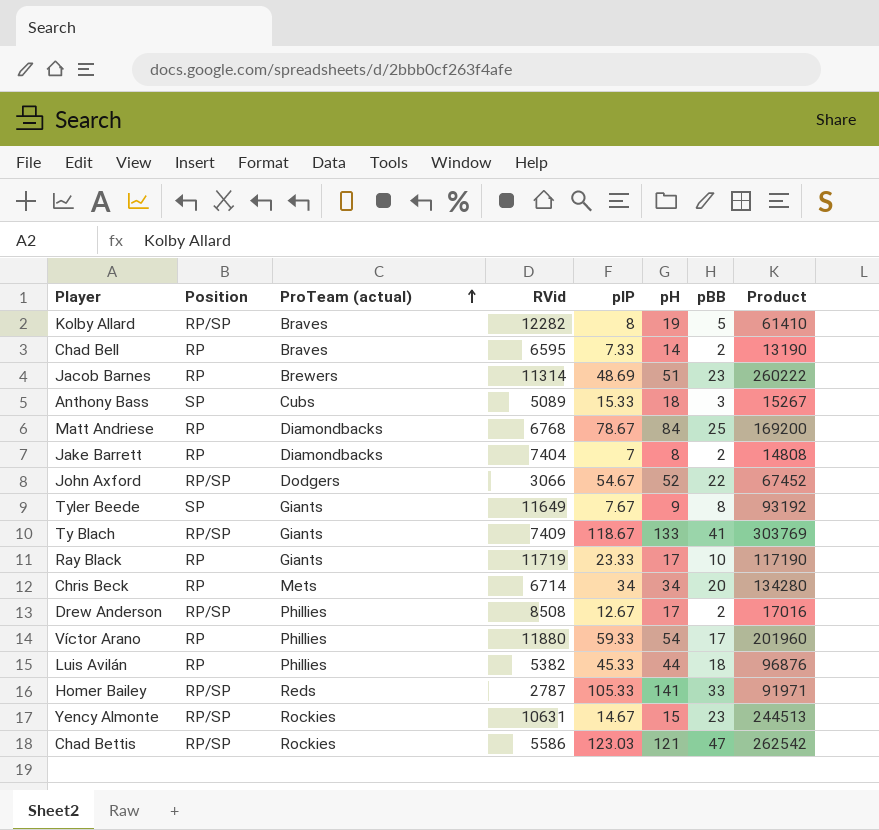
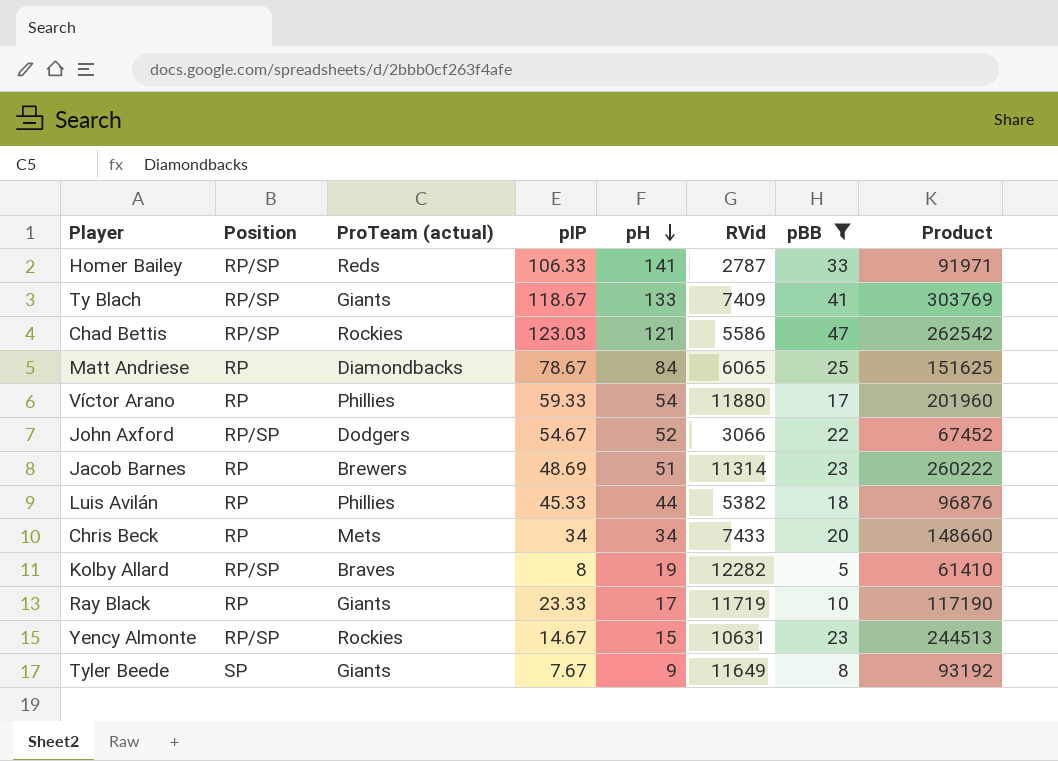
filter: none -> pBB >= 5
row order: ProTeam (actual) ascending -> pH descending
column RVid | position: 4 -> 6
Homer Bailey | pIP: 105.33 -> 106.33
Matt Andriese | RVid: 6768 -> 6065
Matt Andriese | Product: 169200 -> 151625
Chris Beck | RVid: 6714 -> 7433
Chris Beck | Product: 134280 -> 148660

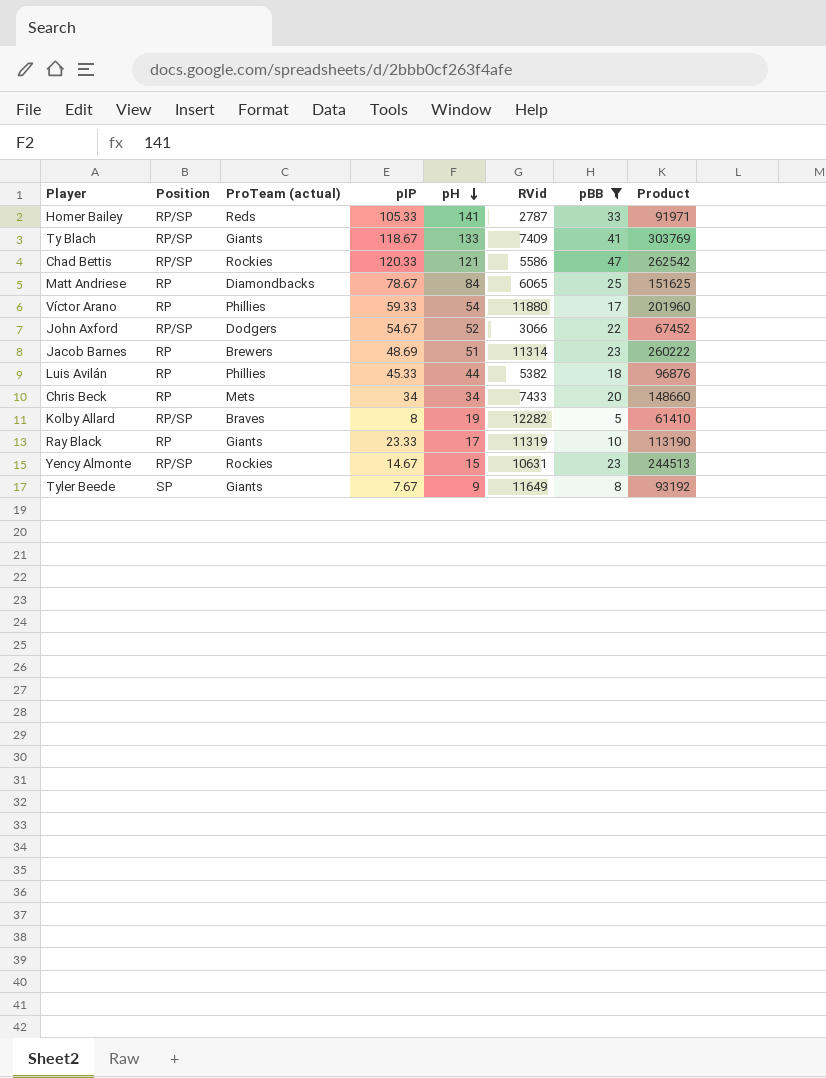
Homer Bailey | pIP: 106.33 -> 105.33
Chad Bettis | pIP: 123.03 -> 120.33
Ray Black | RVid: 11719 -> 11319
Ray Black | Product: 117190 -> 113190

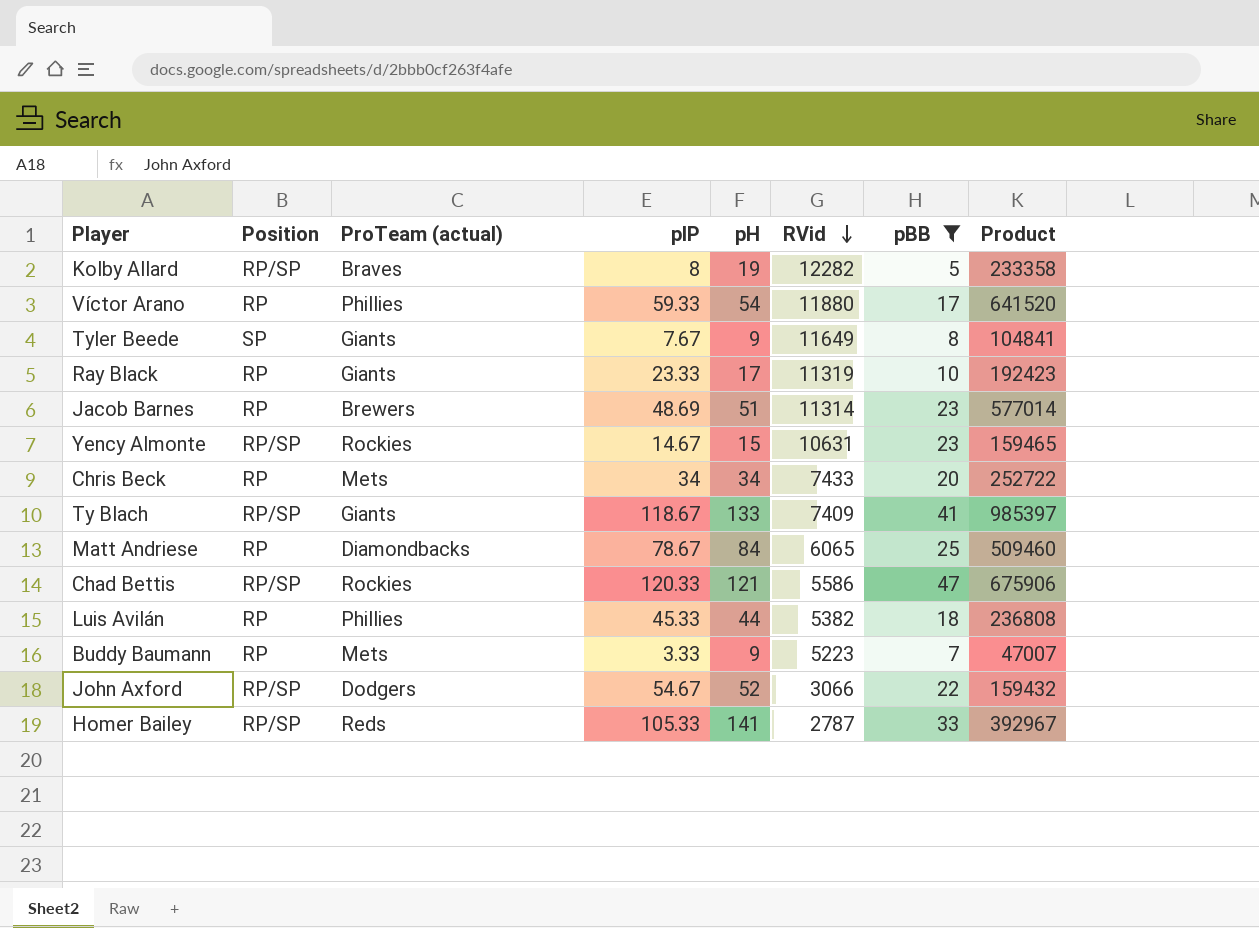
row order: pH descending -> RVid descending
column Product | formula: [RVid] * [pBB] -> [pH] * [RVid]
row Buddy Baumann: none -> RP | Mets | 3.33 | 9 | 5223 | 7 | 47007

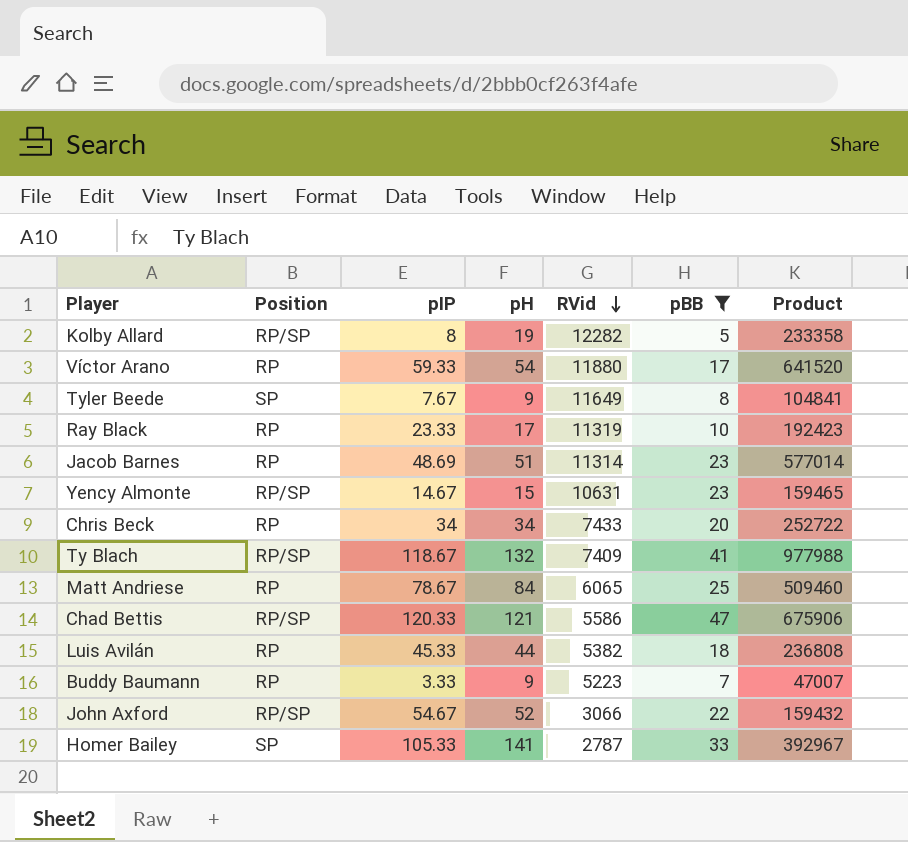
column ProTeam (actual) | position: 3 -> none
Ty Blach | pH: 133 -> 132
Ty Blach | Product: 985397 -> 977988
Homer Bailey | Position: RP/SP -> SP

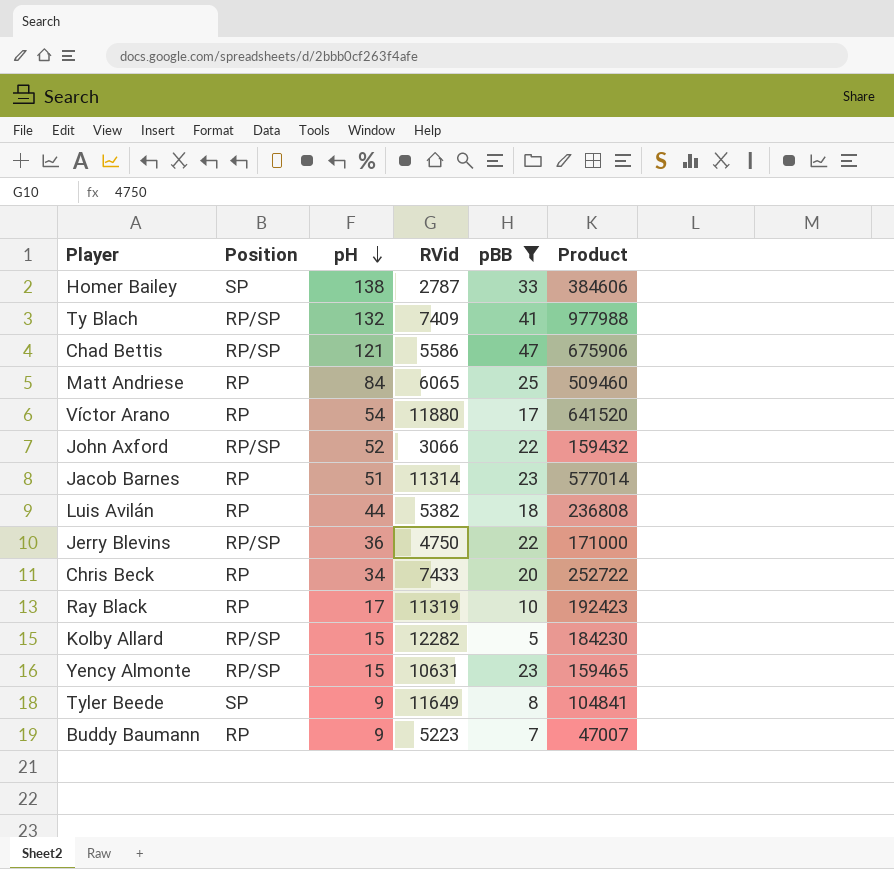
row order: RVid descending -> pH descending
column pIP | position: 3 -> none
Homer Bailey | pH: 141 -> 138
Homer Bailey | Product: 392967 -> 384606
row Jerry Blevins: none -> RP/SP | 36 | 4750 | 22 | 171000
Kolby Allard | pH: 19 -> 15
Kolby Allard | Product: 233358 -> 184230

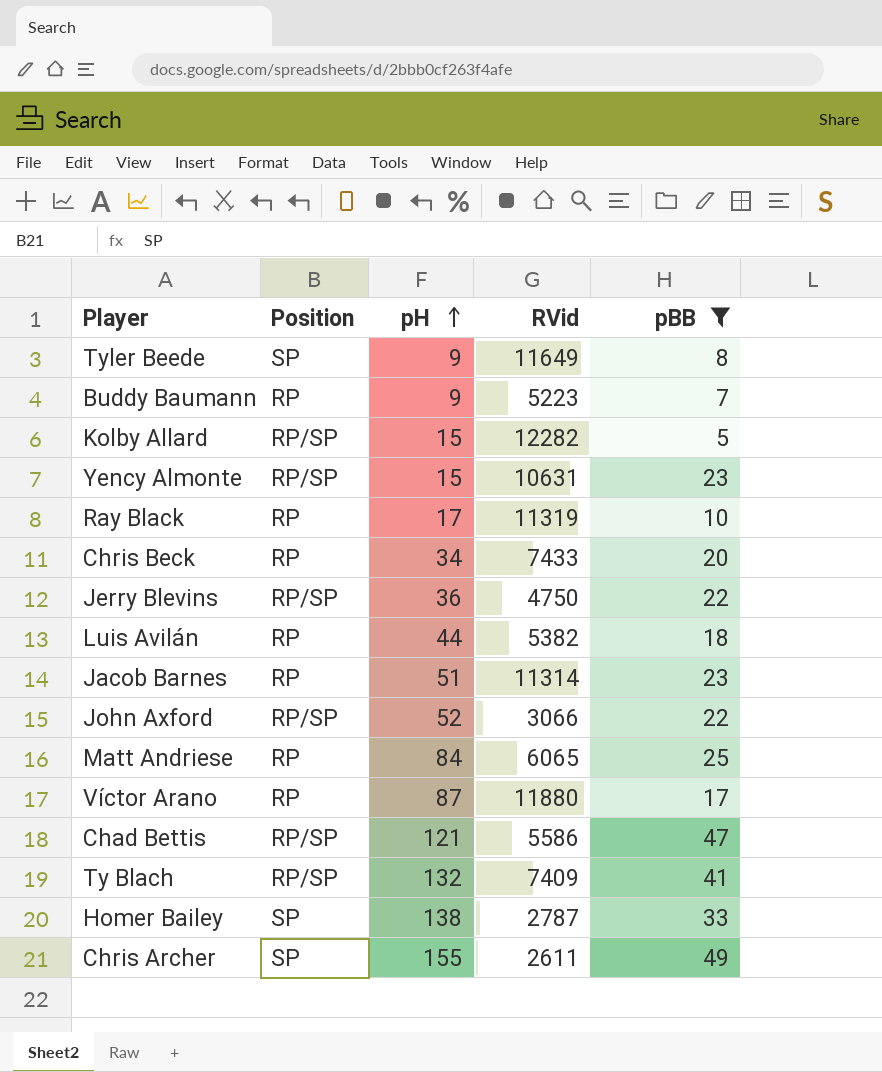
row order: pH descending -> pH ascending
column Product | formula: [pH] * [RVid] -> none
Víctor Arano | pH: 54 -> 87
row Chris Archer: none -> SP | 155 | 2611 | 49

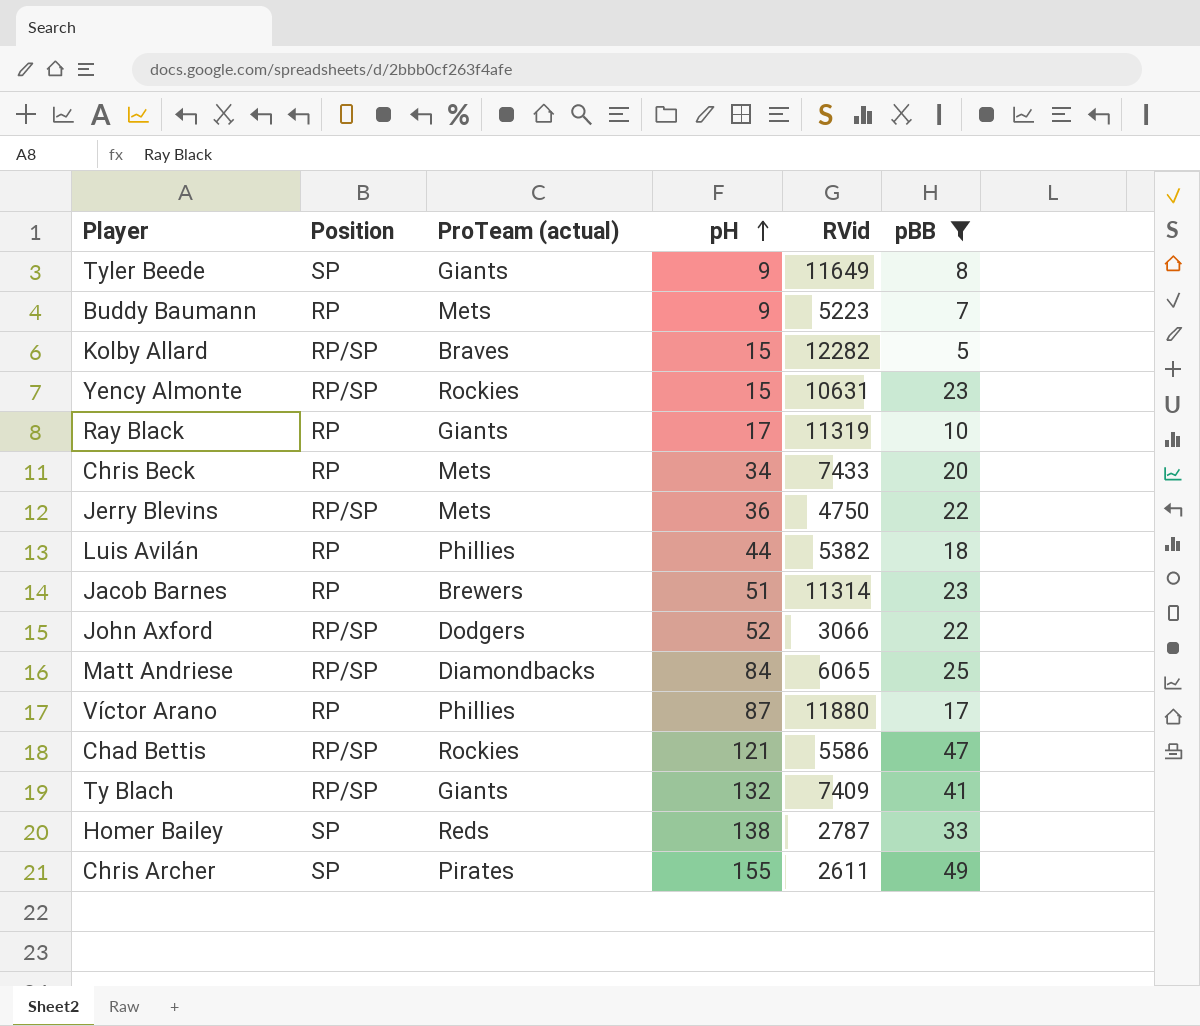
column ProTeam (actual) | position: none -> 3
Matt Andriese | Position: RP -> RP/SP

